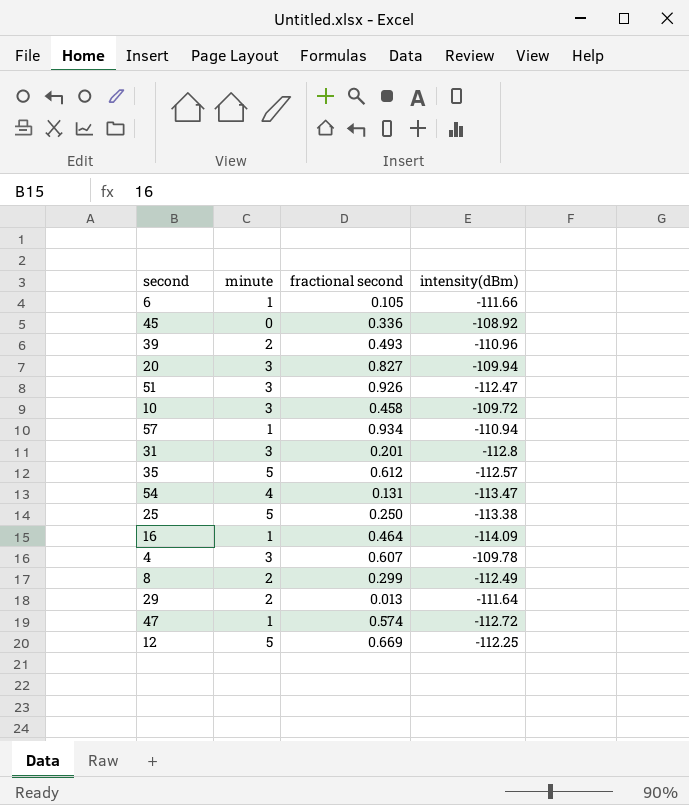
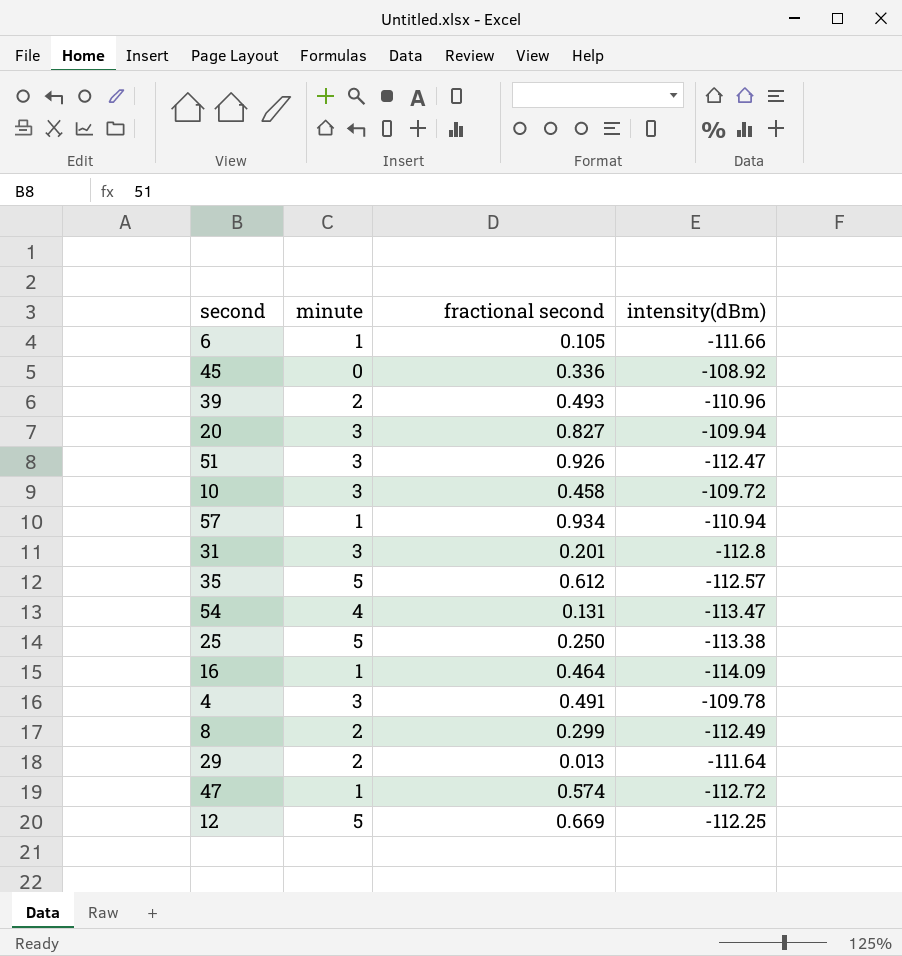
4 | fractional second: 0.607 -> 0.491

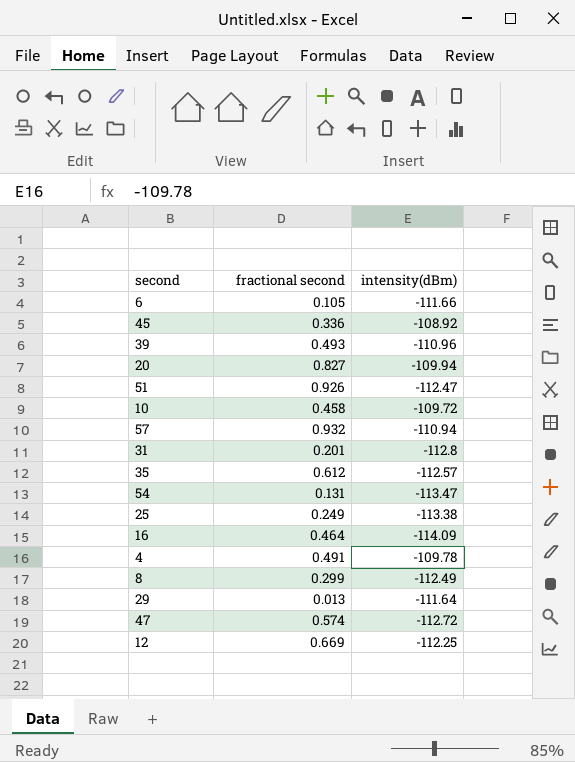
column minute | position: 2 -> none
57 | fractional second: 0.934 -> 0.932
25 | fractional second: 0.250 -> 0.249

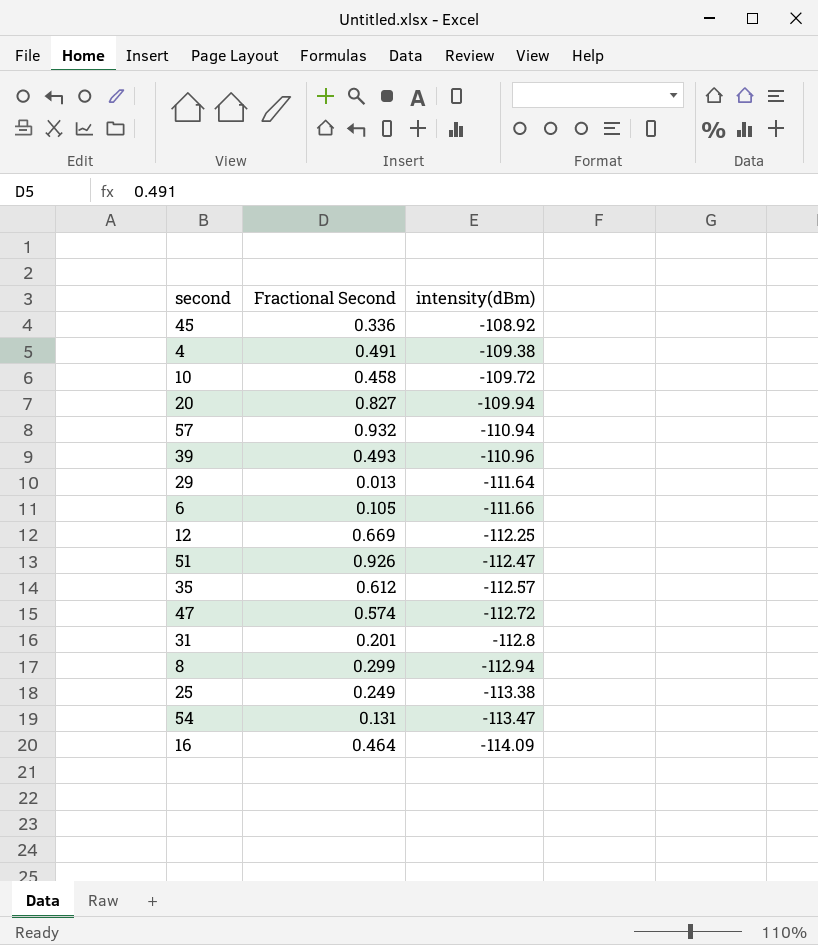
row order: none -> intensity(dBm) descending
column name: fractional second -> Fractional Second
4 | intensity(dBm): -109.78 -> -109.38
8 | intensity(dBm): -112.49 -> -112.94

